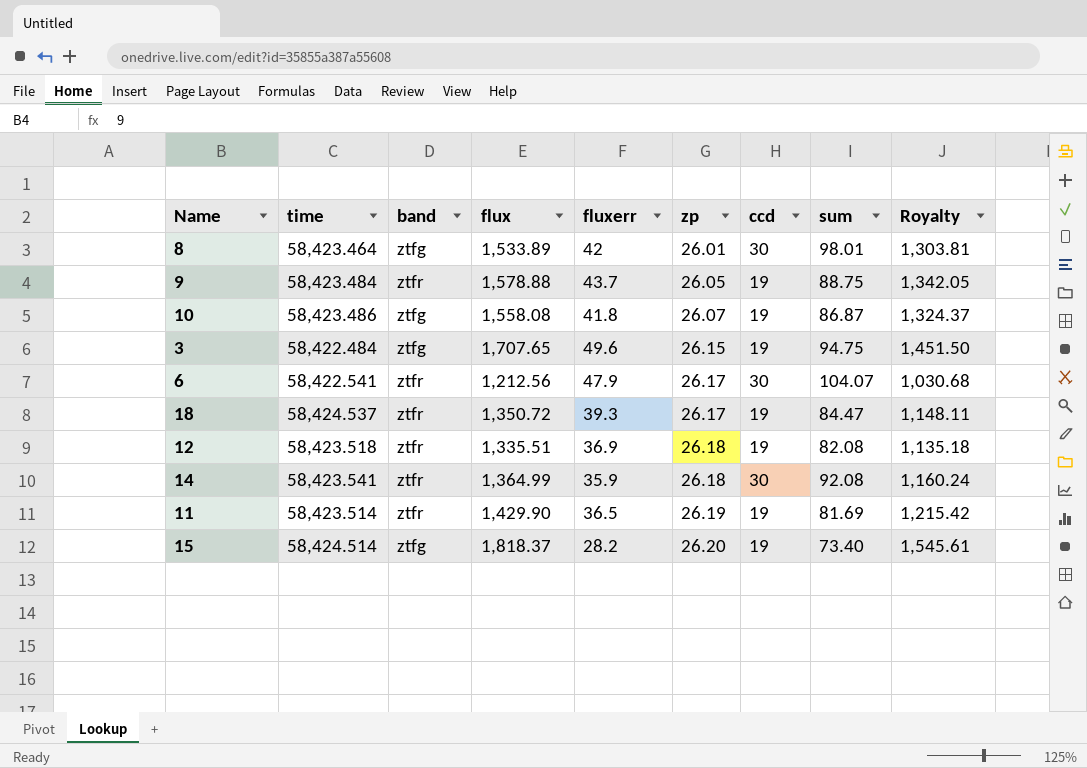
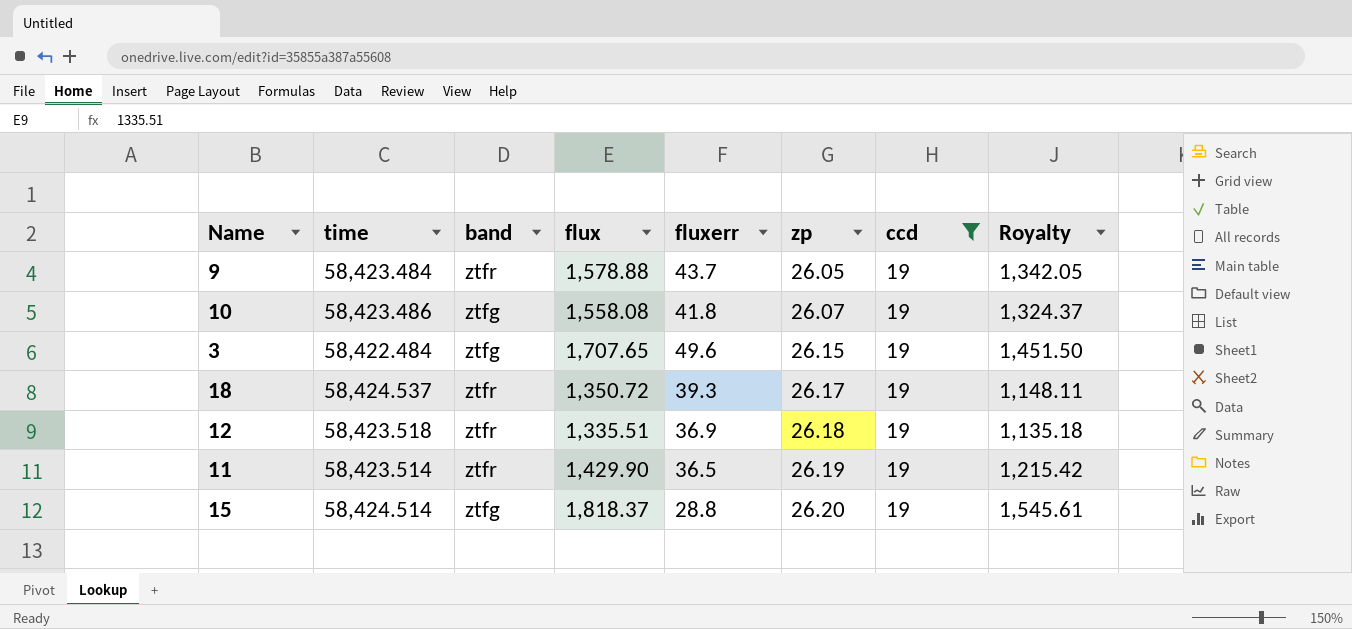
filter: none -> ccd = 19
column sum | formula: [fluxerr] + [zp] + [ccd] -> none
15 | fluxerr: 28.2 -> 28.8

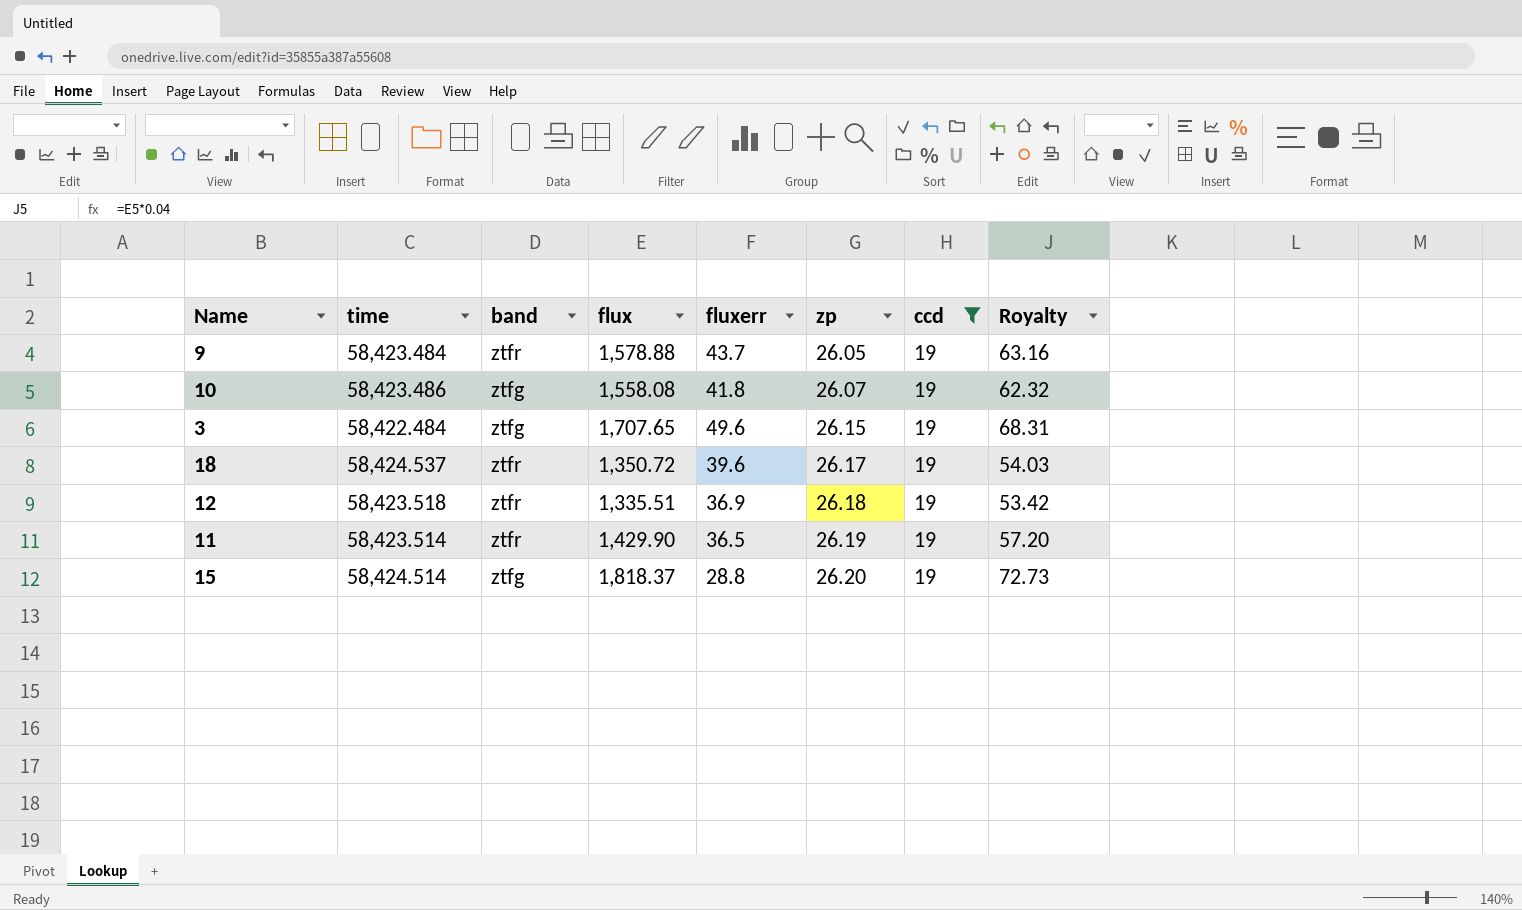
column Royalty | formula: [flux] * 0.85 -> [flux] * 0.04
18 | fluxerr: 39.3 -> 39.6

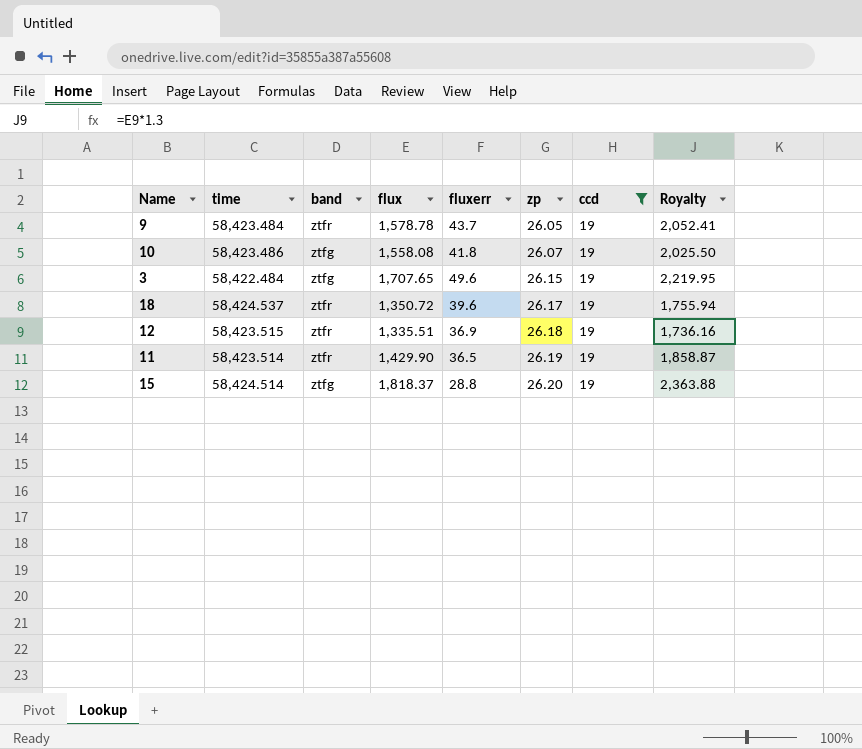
column Royalty | formula: [flux] * 0.04 -> [flux] * 1.3
9 | flux: 1,578.88 -> 1,578.78
12 | time: 58,423.518 -> 58,423.515

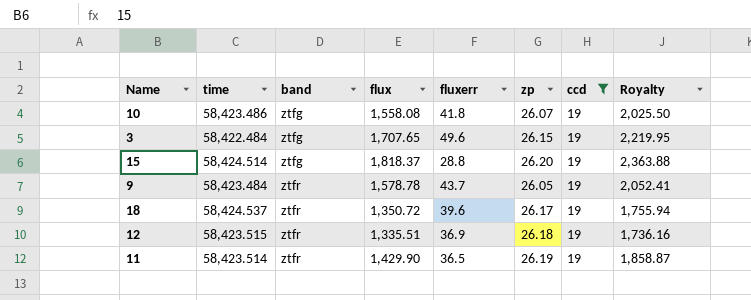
row order: zp ascending -> band ascending

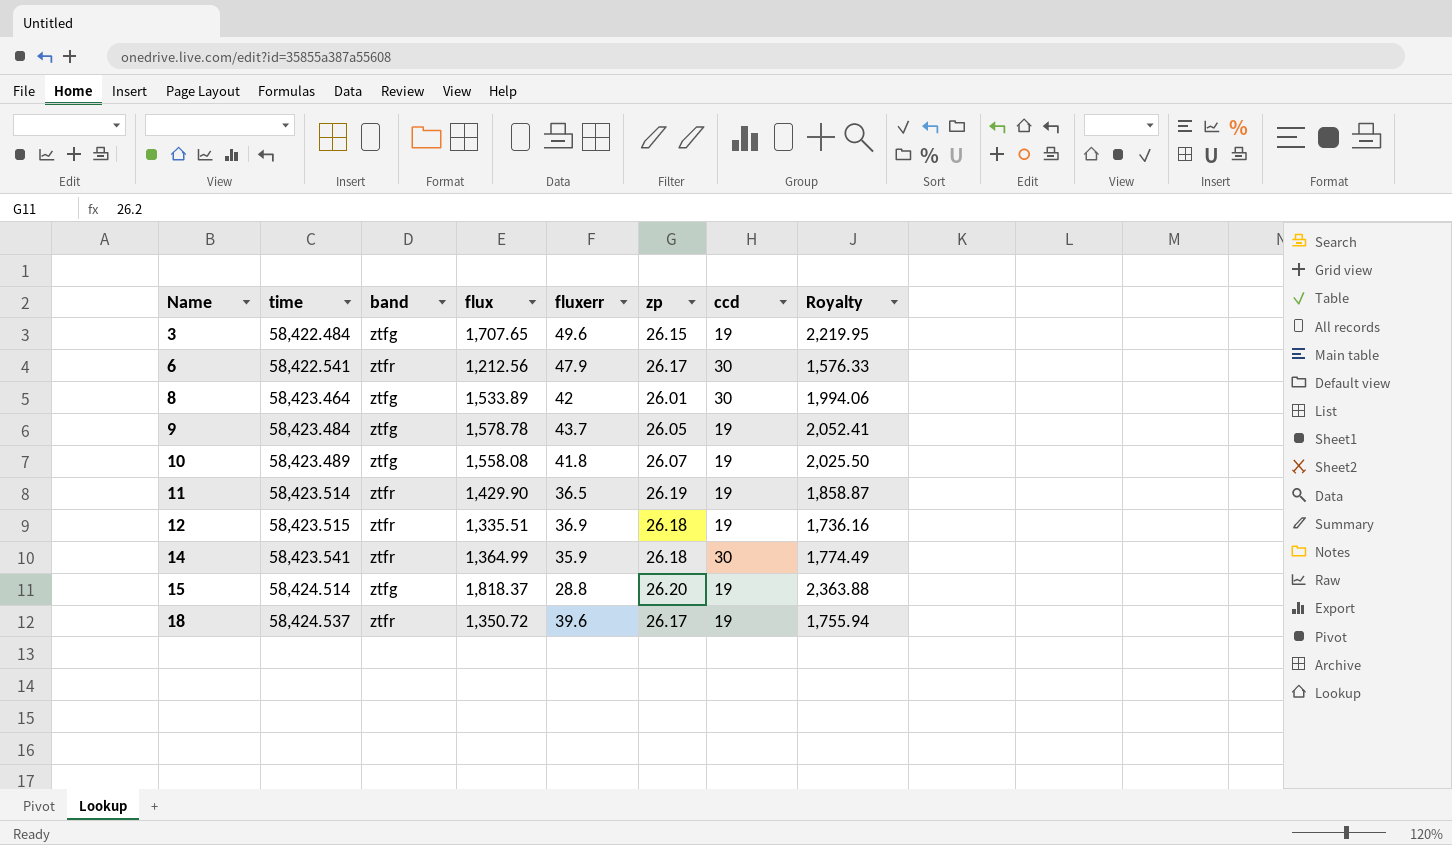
filter: ccd = 19 -> none
row order: band ascending -> Name ascending
9 | band: ztfr -> ztfg
10 | time: 58,423.486 -> 58,423.489

